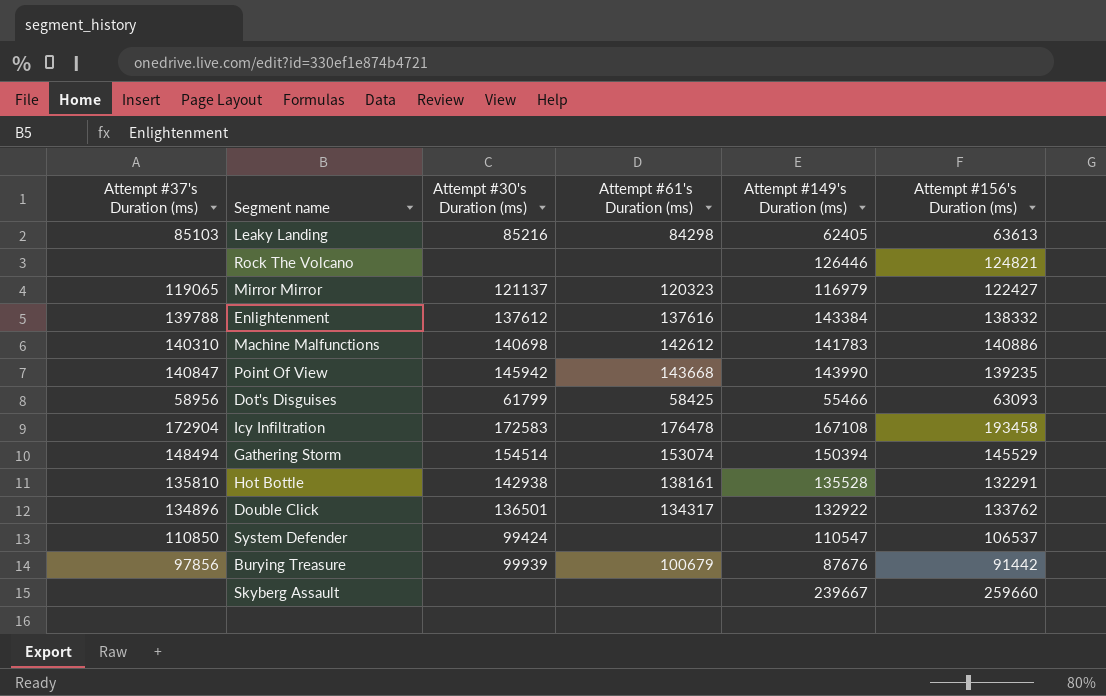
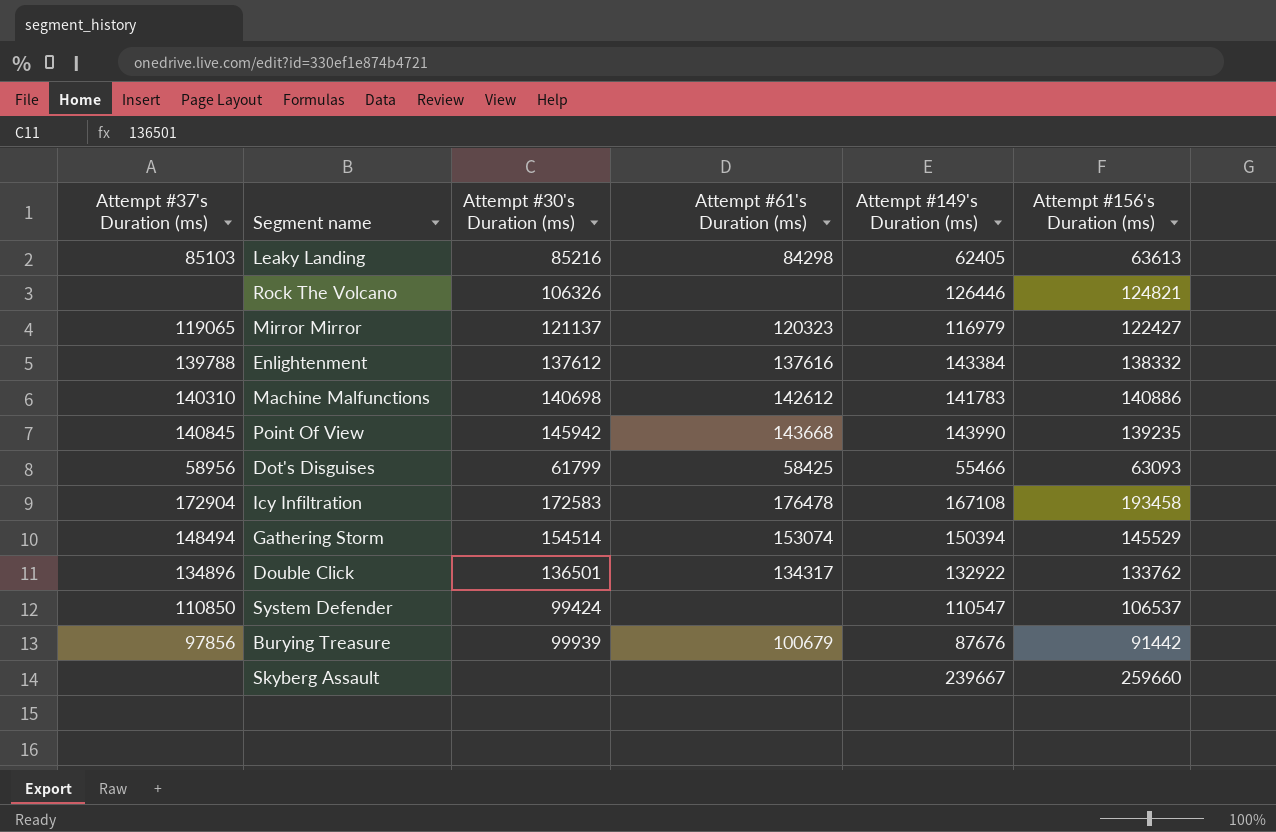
row Hot Bottle: 135810 | 142938 | 138161 | 135528 | 132291 -> none
Rock The Volcano | Attempt #30's Duration (ms): none -> 106326
Point Of View | Attempt #37's Duration (ms): 140847 -> 140845

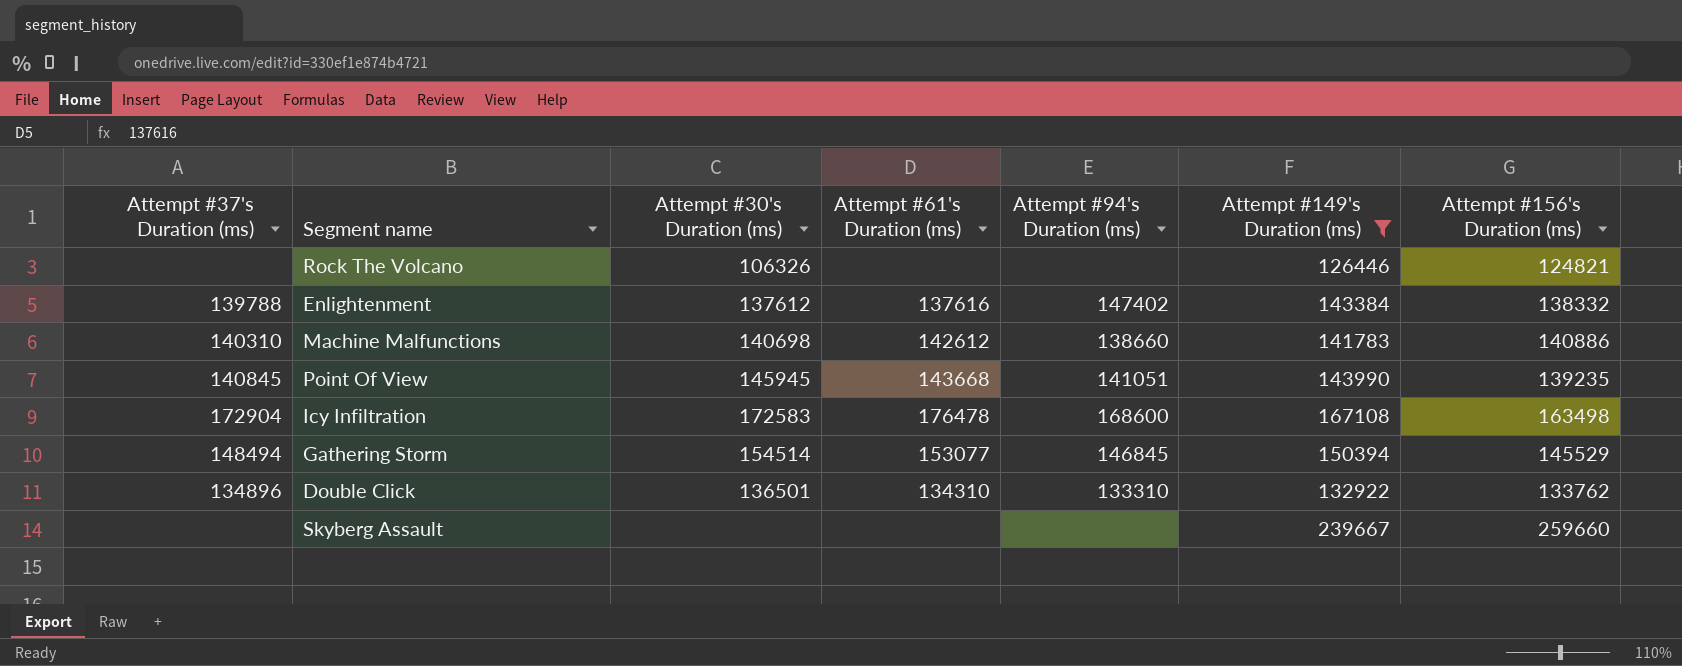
filter: none -> Attempt #149's Duration (ms) >= 126446
column Attempt #94's Duration (ms) | position: none -> 5
Point Of View | Attempt #30's Duration (ms): 145942 -> 145945
Icy Infiltration | Attempt #156's Duration (ms): 193458 -> 163498
Gathering Storm | Attempt #61's Duration (ms): 153074 -> 153077
Double Click | Attempt #61's Duration (ms): 134317 -> 134310

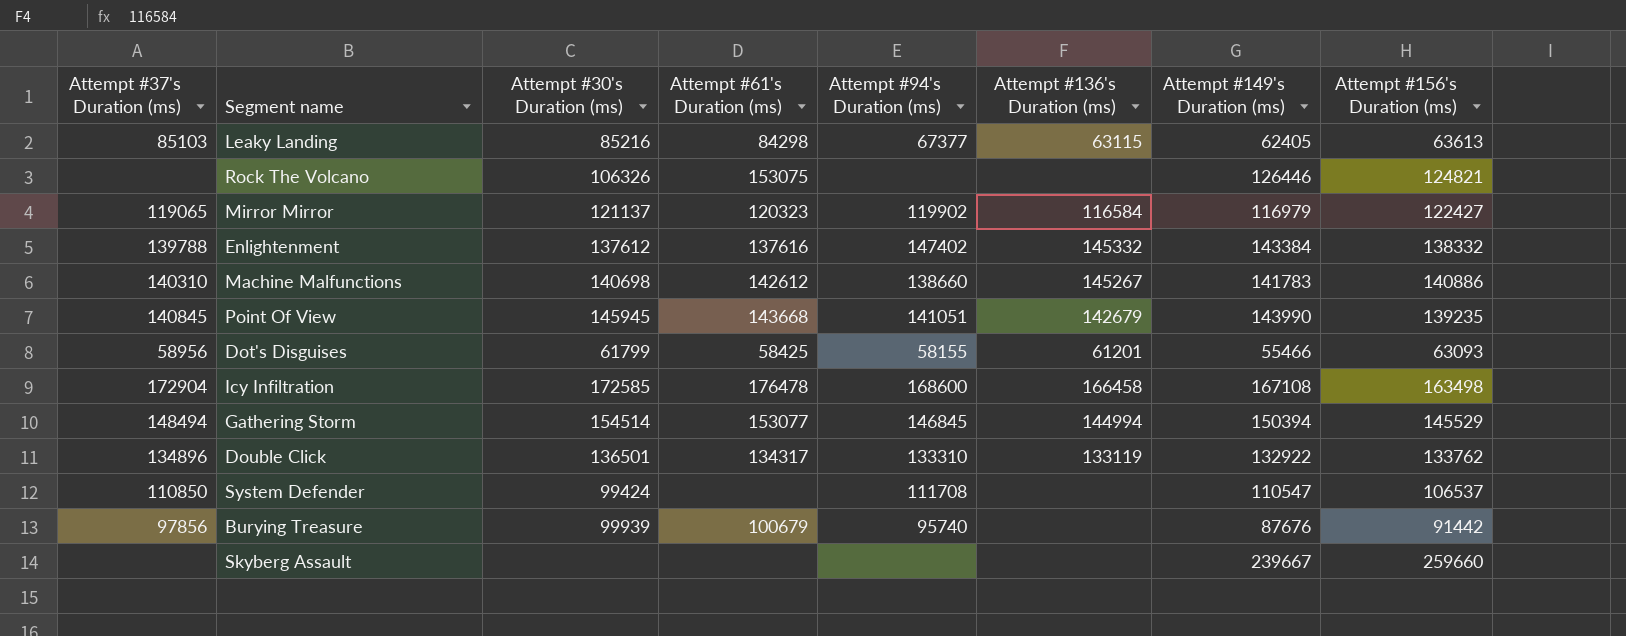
filter: Attempt #149's Duration (ms) >= 126446 -> none
column Attempt #136's Duration (ms) | position: none -> 6
Rock The Volcano | Attempt #61's Duration (ms): none -> 153075
Icy Infiltration | Attempt #30's Duration (ms): 172583 -> 172585
Double Click | Attempt #61's Duration (ms): 134310 -> 134317

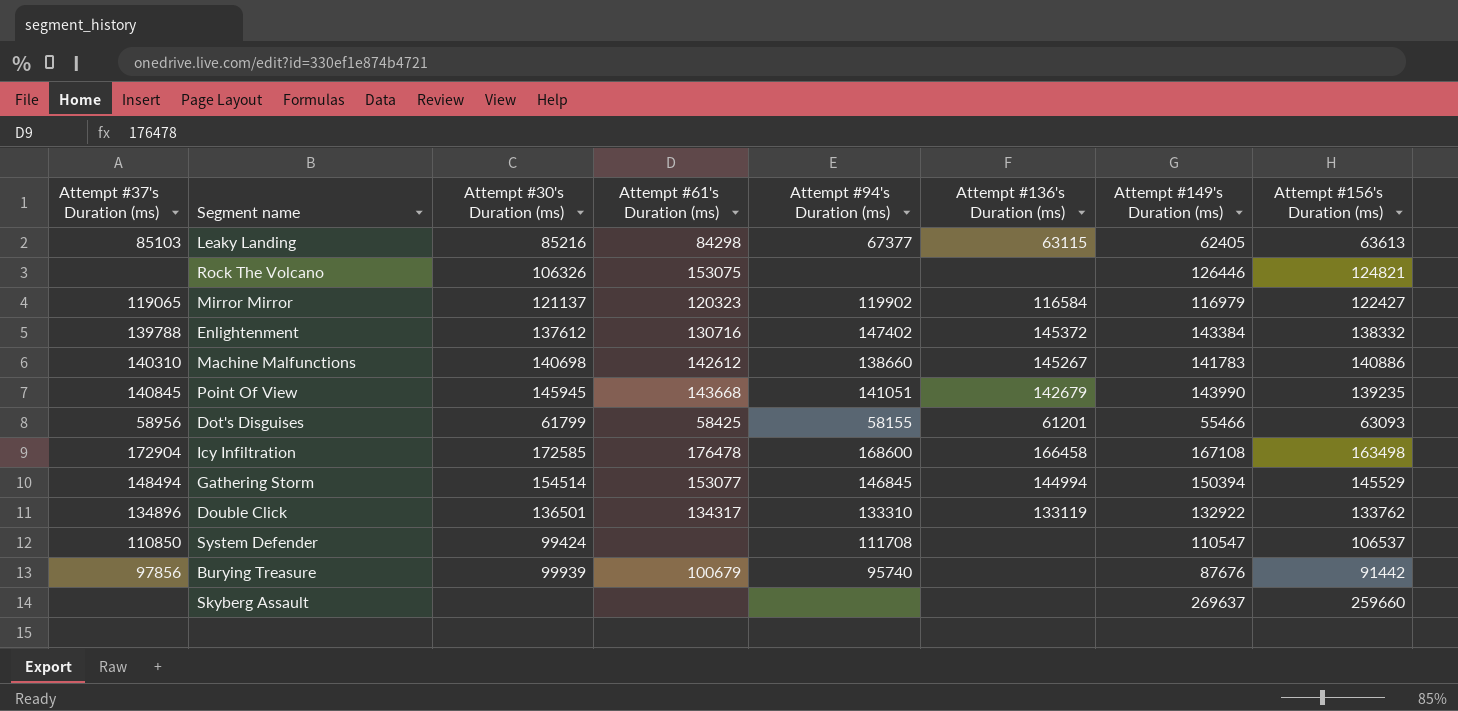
Enlightenment | Attempt #61's Duration (ms): 137616 -> 130716
Enlightenment | Attempt #136's Duration (ms): 145332 -> 145372
Skyberg Assault | Attempt #149's Duration (ms): 239667 -> 269637

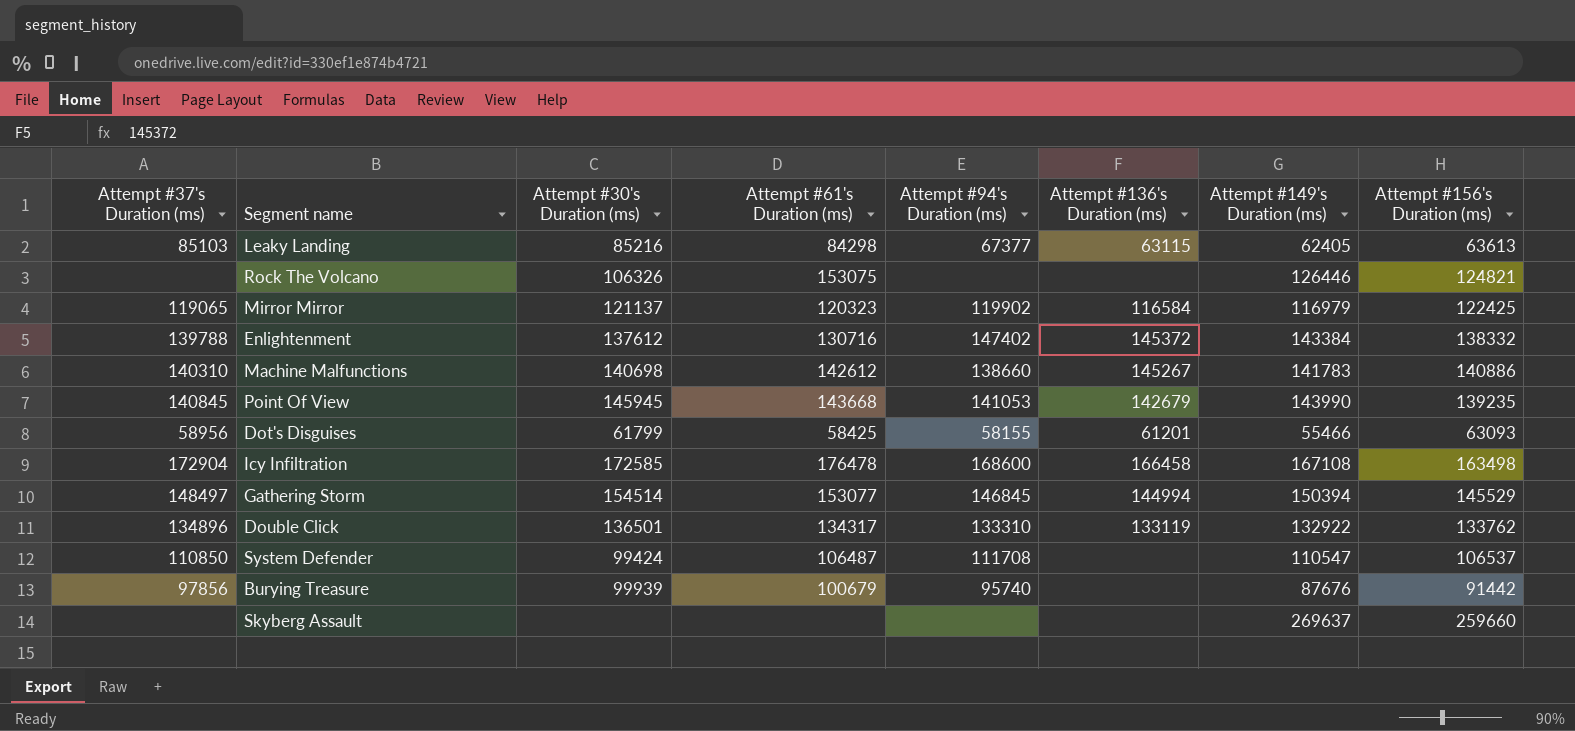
Mirror Mirror | Attempt #156's Duration (ms): 122427 -> 122425
Point Of View | Attempt #94's Duration (ms): 141051 -> 141053
Gathering Storm | Attempt #37's Duration (ms): 148494 -> 148497
System Defender | Attempt #61's Duration (ms): none -> 106487

